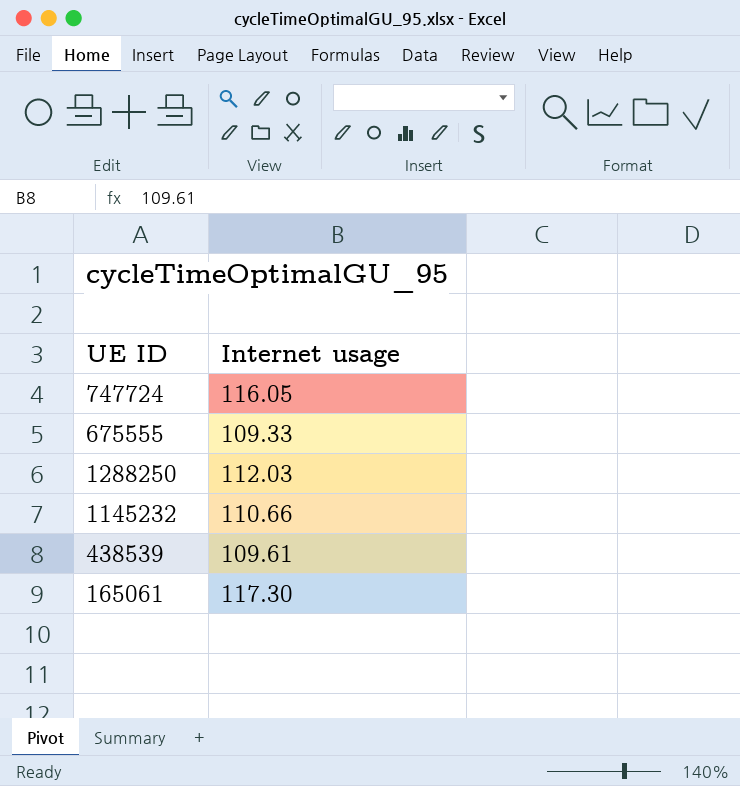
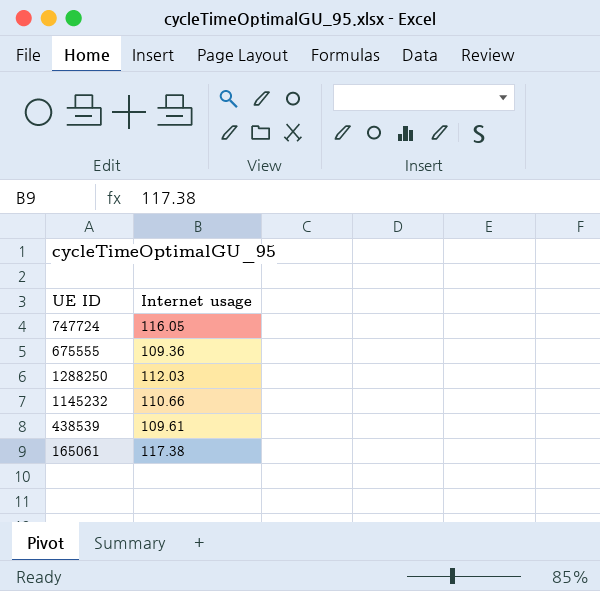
675555 | Internet usage: 109.33 -> 109.36
165061 | Internet usage: 117.30 -> 117.38

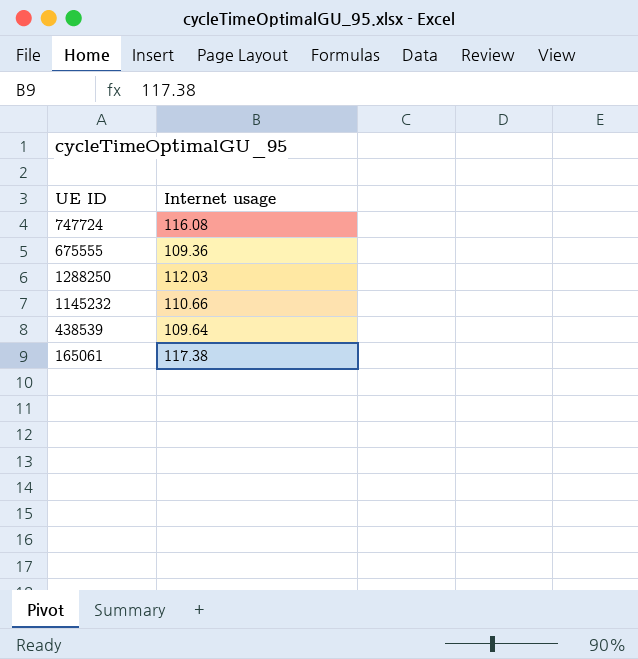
747724 | Internet usage: 116.05 -> 116.08
438539 | Internet usage: 109.61 -> 109.64

